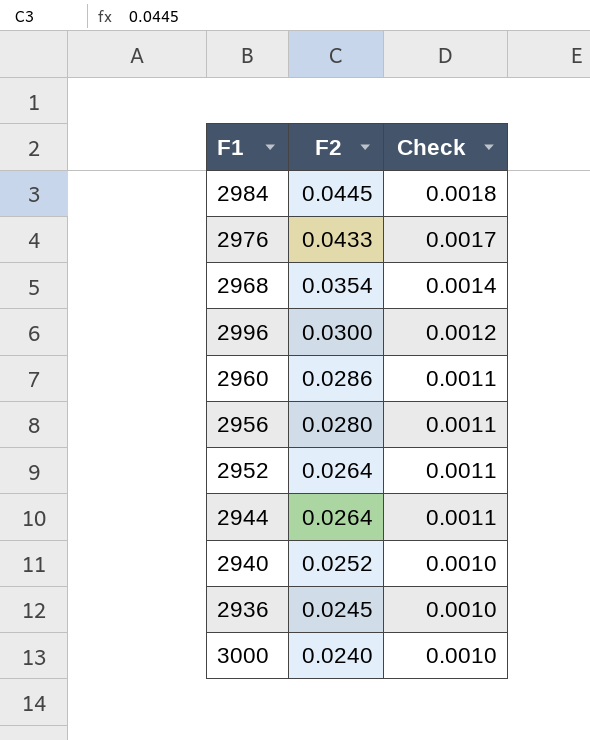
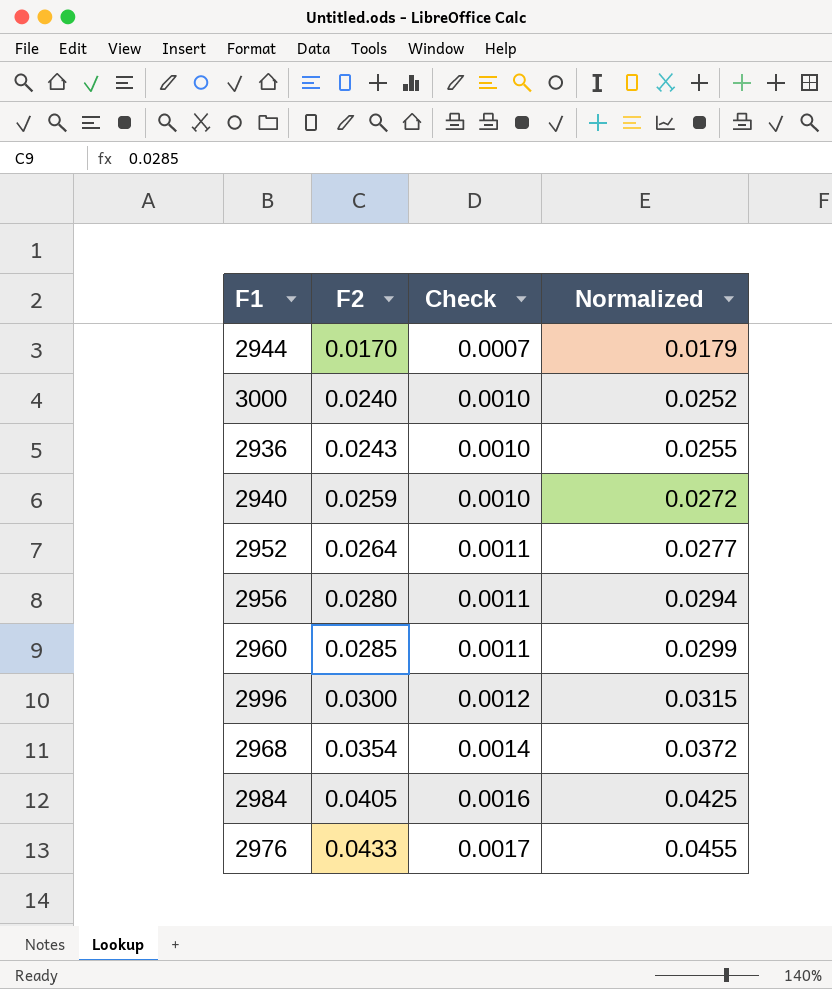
row order: F2 descending -> F2 ascending
column Normalized | formula: none -> [F2] * 1.05
2944 | F2: 0.0264 -> 0.0170
2944 | Check: 0.0011 -> 0.0007
2936 | F2: 0.0245 -> 0.0243
2940 | F2: 0.0252 -> 0.0259
2960 | F2: 0.0286 -> 0.0285
2984 | F2: 0.0445 -> 0.0405
2984 | Check: 0.0018 -> 0.0016

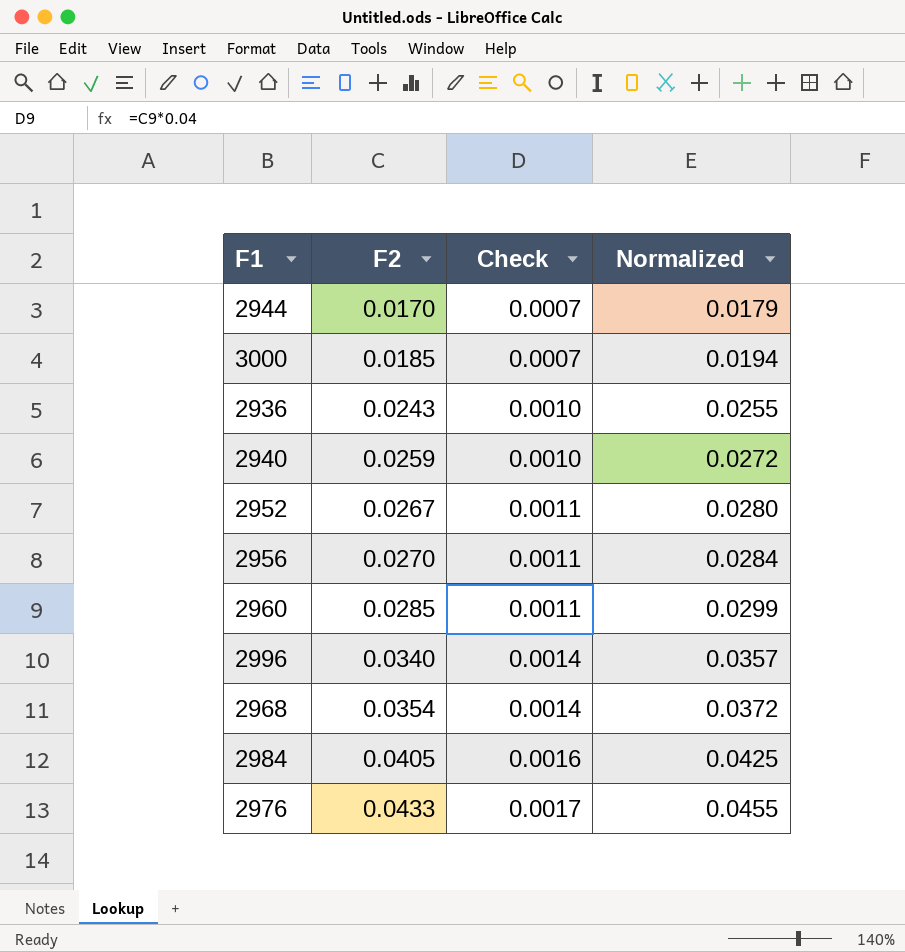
3000 | F2: 0.0240 -> 0.0185
3000 | Check: 0.0010 -> 0.0007
3000 | Normalized: 0.0252 -> 0.0194
2952 | F2: 0.0264 -> 0.0267
2952 | Normalized: 0.0277 -> 0.0280
2956 | F2: 0.0280 -> 0.0270
2956 | Normalized: 0.0294 -> 0.0284
2996 | F2: 0.0300 -> 0.0340
2996 | Check: 0.0012 -> 0.0014
2996 | Normalized: 0.0315 -> 0.0357

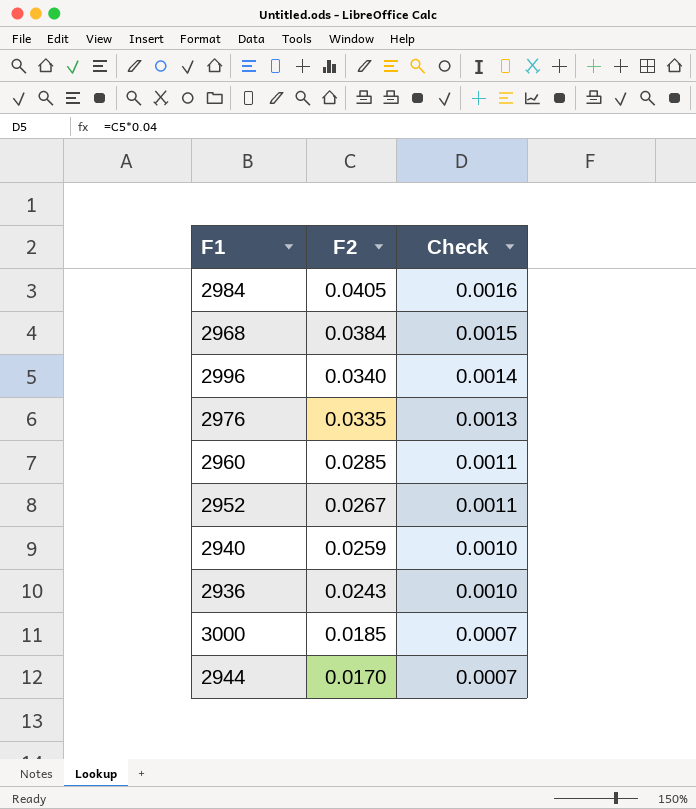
row order: F2 ascending -> F2 descending
column Normalized | formula: [F2] * 1.05 -> none
row 2956: 0.0270 | 0.0011 | 0.0284 -> none
2968 | F2: 0.0354 -> 0.0384
2968 | Check: 0.0014 -> 0.0015
2976 | F2: 0.0433 -> 0.0335
2976 | Check: 0.0017 -> 0.0013

